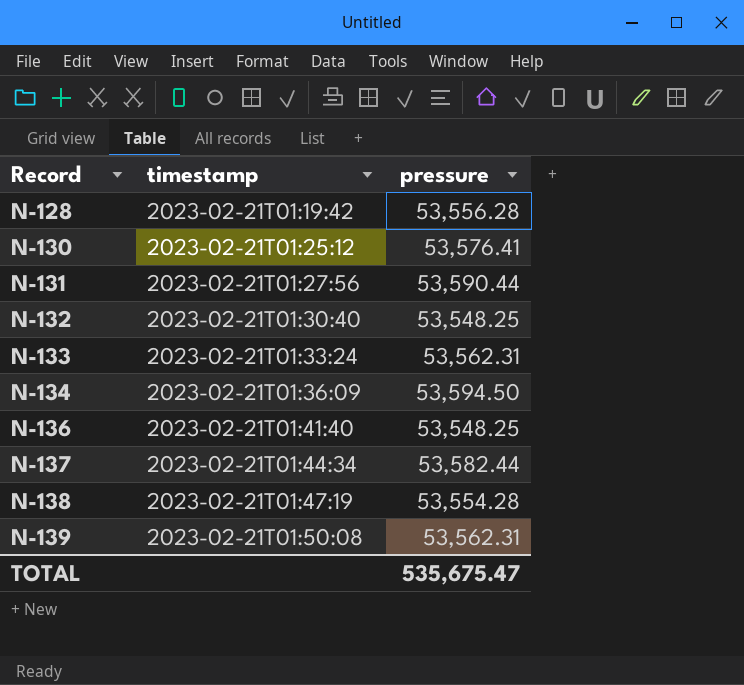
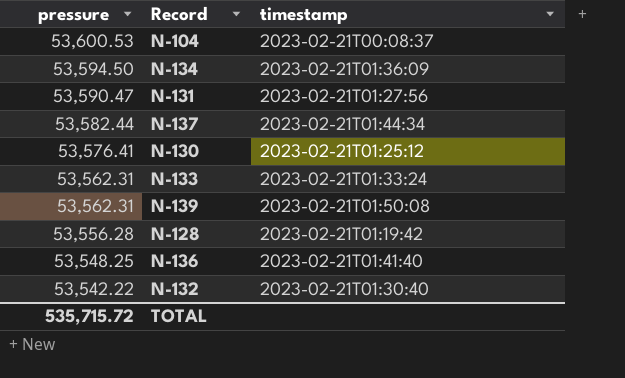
row order: Record ascending -> pressure descending
column pressure | position: 3 -> 1
row N-138: 2023-02-21T01:47:19 | 53,554.28 -> none
row N-104: none -> 53,600.53 | 2023-02-21T00:08:37
N-131 | pressure: 53,590.44 -> 53,590.47
N-132 | pressure: 53,548.25 -> 53,542.22
TOTAL | pressure: 535,675.47 -> 535,715.72

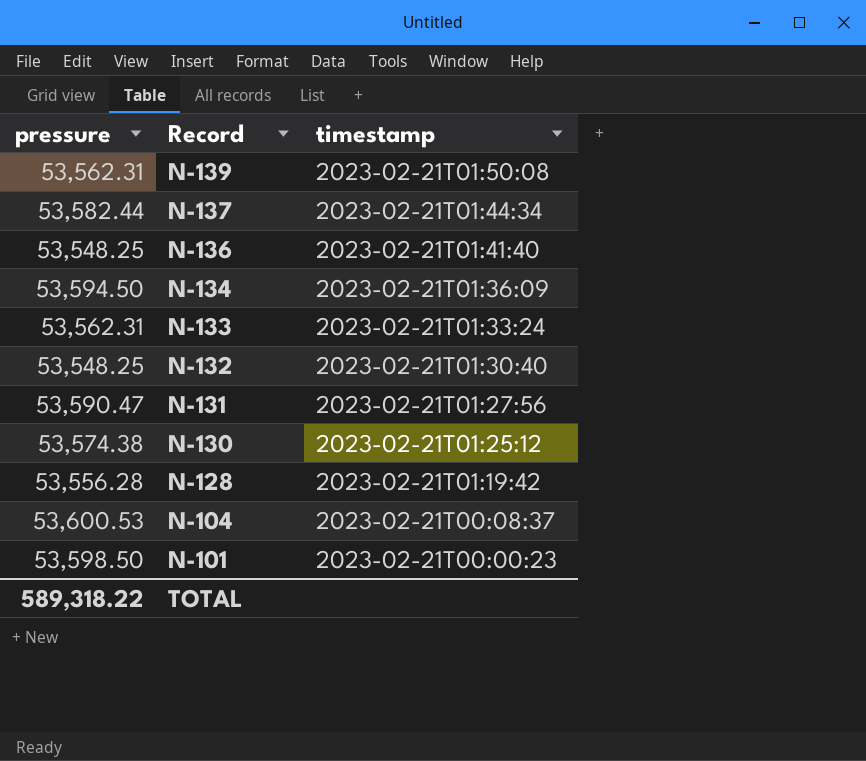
row order: pressure descending -> Record descending
N-132 | pressure: 53,542.22 -> 53,548.25
N-130 | pressure: 53,576.41 -> 53,574.38
row N-101: none -> 53,598.50 | 2023-02-21T00:00:23
TOTAL | pressure: 535,715.72 -> 589,318.22

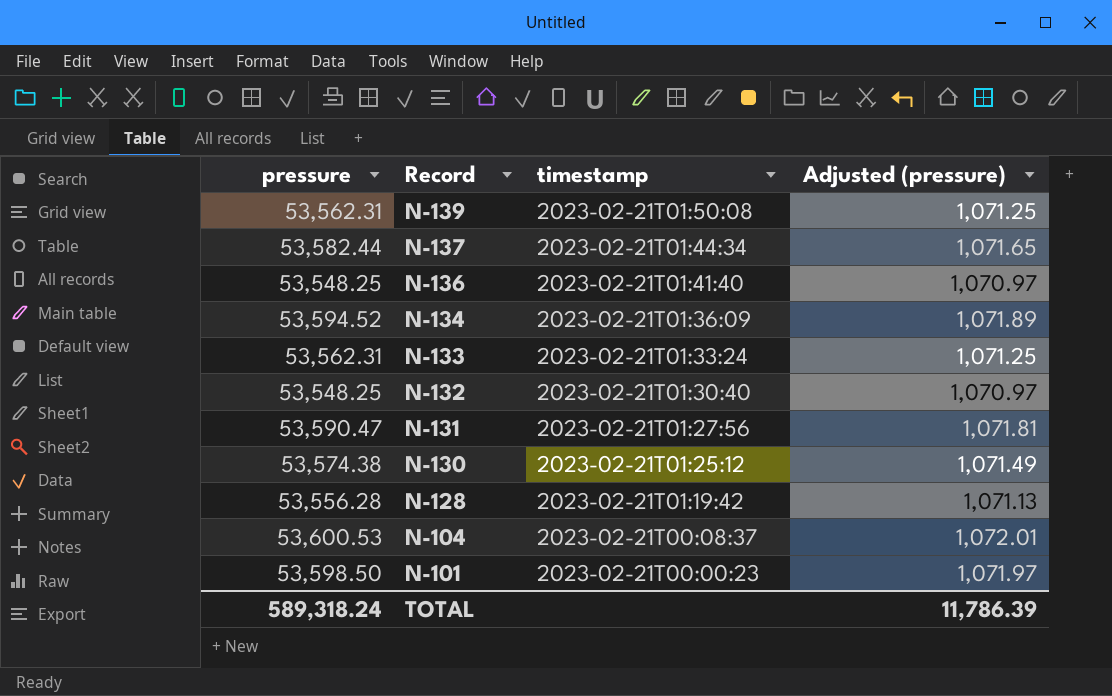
column Adjusted (pressure) | formula: none -> [pressure] * 0.02
N-134 | pressure: 53,594.50 -> 53,594.52
TOTAL | pressure: 589,318.22 -> 589,318.24

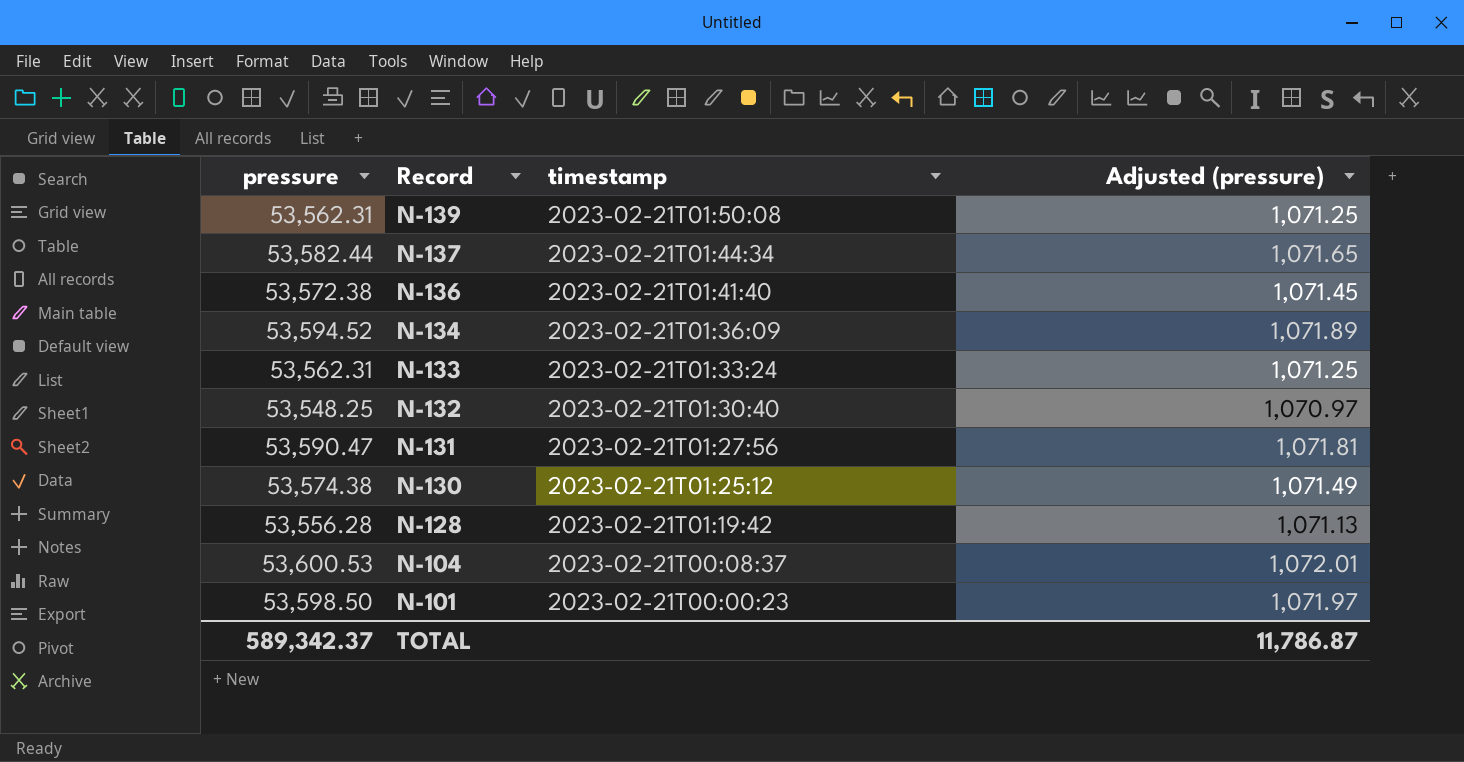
N-136 | pressure: 53,548.25 -> 53,572.38
N-136 | Adjusted (pressure): 1,070.97 -> 1,071.45
TOTAL | pressure: 589,318.24 -> 589,342.37
TOTAL | Adjusted (pressure): 11,786.39 -> 11,786.87

